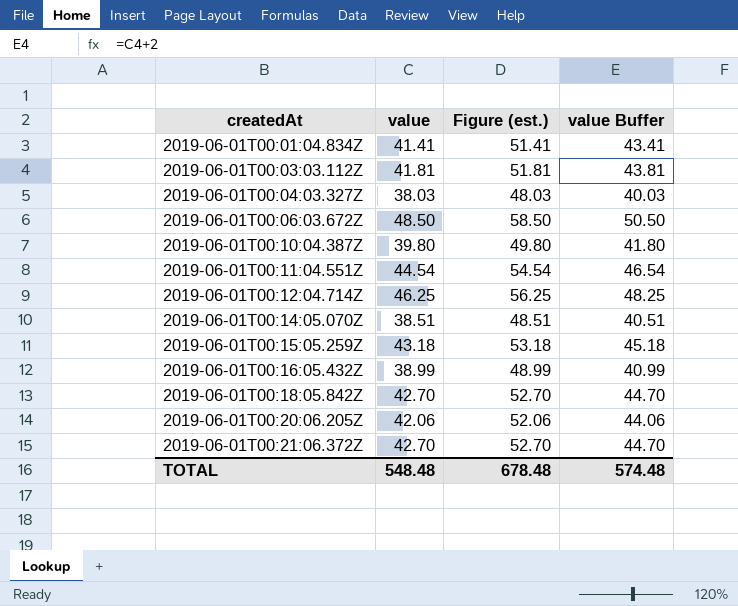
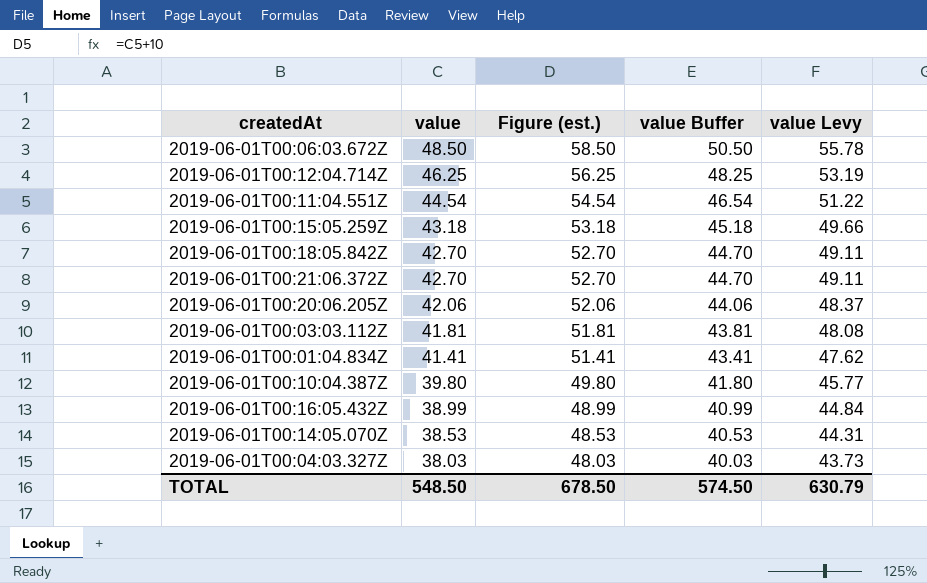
row order: createdAt ascending -> value descending
column value Levy | formula: none -> [value] * 1.15
2019-06-01T00:14:05.070Z | value: 38.51 -> 38.53
2019-06-01T00:14:05.070Z | Figure (est.): 48.51 -> 48.53
2019-06-01T00:14:05.070Z | value Buffer: 40.51 -> 40.53
TOTAL | value: 548.48 -> 548.50
TOTAL | Figure (est.): 678.48 -> 678.50
TOTAL | value Buffer: 574.48 -> 574.50

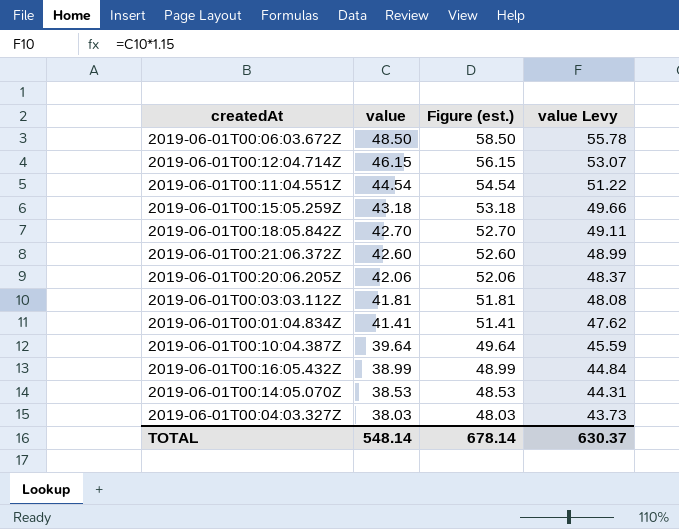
column value Buffer | formula: [value] + 2 -> none
2019-06-01T00:12:04.714Z | value: 46.25 -> 46.15
2019-06-01T00:12:04.714Z | Figure (est.): 56.25 -> 56.15
2019-06-01T00:12:04.714Z | value Levy: 53.19 -> 53.07
2019-06-01T00:21:06.372Z | value: 42.70 -> 42.60
2019-06-01T00:21:06.372Z | Figure (est.): 52.70 -> 52.60
2019-06-01T00:21:06.372Z | value Levy: 49.11 -> 48.99
2019-06-01T00:10:04.387Z | value: 39.80 -> 39.64
2019-06-01T00:10:04.387Z | Figure (est.): 49.80 -> 49.64
2019-06-01T00:10:04.387Z | value Levy: 45.77 -> 45.59
TOTAL | value: 548.50 -> 548.14
TOTAL | Figure (est.): 678.50 -> 678.14
TOTAL | value Levy: 630.79 -> 630.37

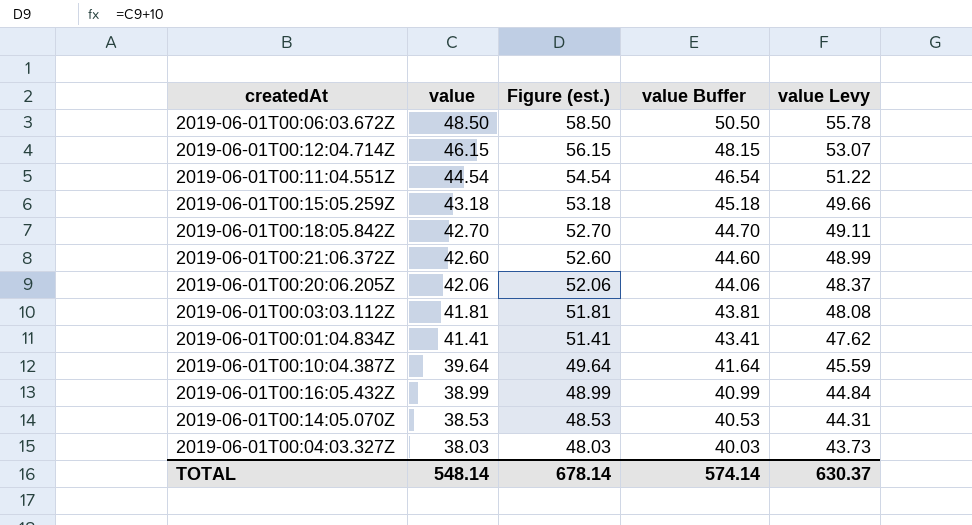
column value Buffer | formula: none -> [value] + 2

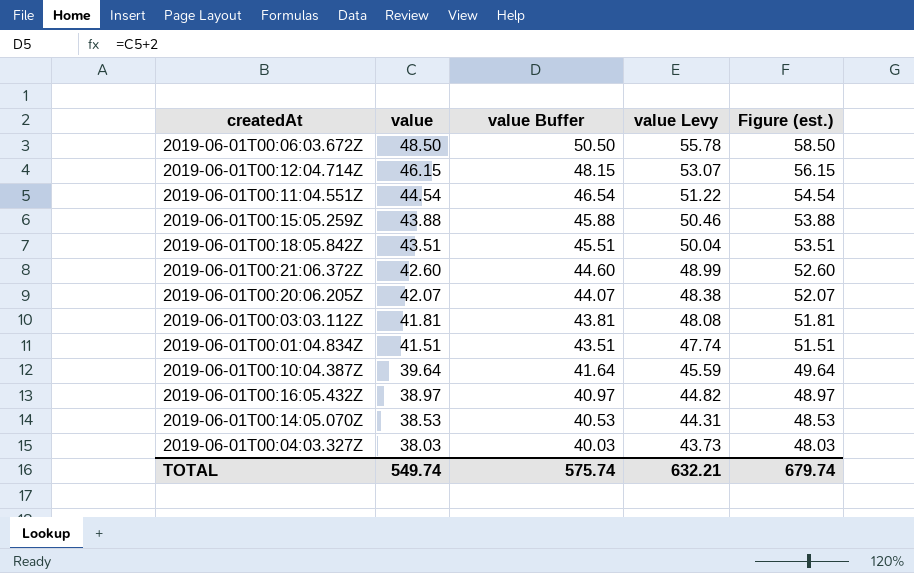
column Figure (est.) | position: 3 -> 5
2019-06-01T00:15:05.259Z | value: 43.18 -> 43.88
2019-06-01T00:15:05.259Z | value Buffer: 45.18 -> 45.88
2019-06-01T00:15:05.259Z | value Levy: 49.66 -> 50.46
2019-06-01T00:15:05.259Z | Figure (est.): 53.18 -> 53.88
2019-06-01T00:18:05.842Z | value: 42.70 -> 43.51
2019-06-01T00:18:05.842Z | value Buffer: 44.70 -> 45.51
2019-06-01T00:18:05.842Z | value Levy: 49.11 -> 50.04
2019-06-01T00:18:05.842Z | Figure (est.): 52.70 -> 53.51
2019-06-01T00:20:06.205Z | value: 42.06 -> 42.07
2019-06-01T00:20:06.205Z | value Buffer: 44.06 -> 44.07
2019-06-01T00:20:06.205Z | value Levy: 48.37 -> 48.38
2019-06-01T00:20:06.205Z | Figure (est.): 52.06 -> 52.07
2019-06-01T00:01:04.834Z | value: 41.41 -> 41.51
2019-06-01T00:01:04.834Z | value Buffer: 43.41 -> 43.51
2019-06-01T00:01:04.834Z | value Levy: 47.62 -> 47.74
2019-06-01T00:01:04.834Z | Figure (est.): 51.41 -> 51.51
2019-06-01T00:16:05.432Z | value: 38.99 -> 38.97
2019-06-01T00:16:05.432Z | value Buffer: 40.99 -> 40.97
2019-06-01T00:16:05.432Z | value Levy: 44.84 -> 44.82
2019-06-01T00:16:05.432Z | Figure (est.): 48.99 -> 48.97
TOTAL | value: 548.14 -> 549.74
TOTAL | value Buffer: 574.14 -> 575.74
TOTAL | value Levy: 630.37 -> 632.21
TOTAL | Figure (est.): 678.14 -> 679.74

